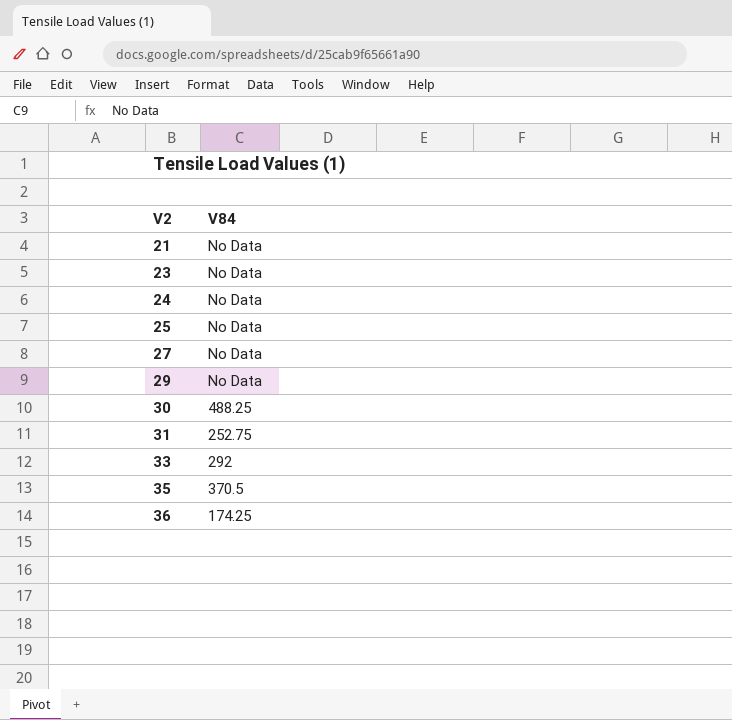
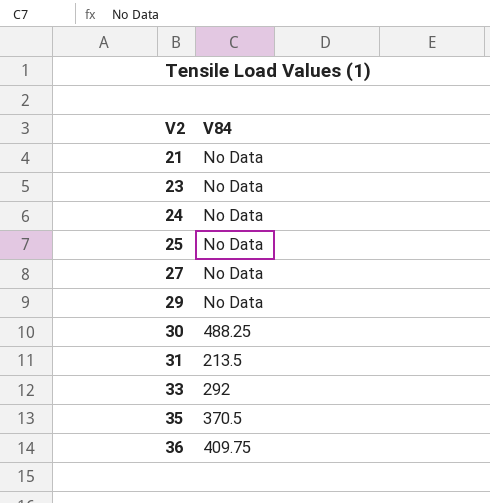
31 | V84: 252.75 -> 213.5
36 | V84: 174.25 -> 409.75

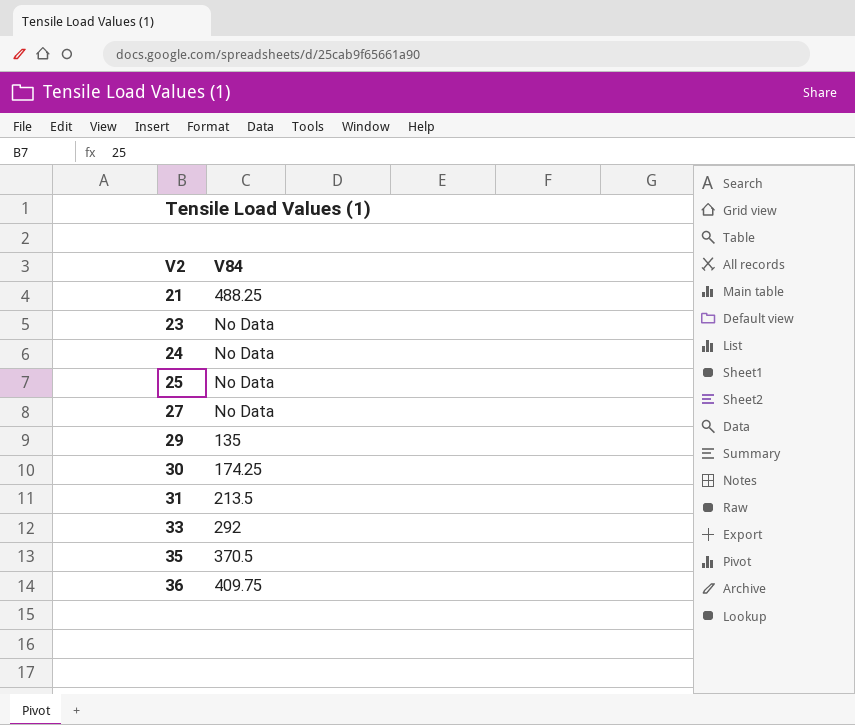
21 | V84: No Data -> 488.25
29 | V84: No Data -> 135
30 | V84: 488.25 -> 174.25

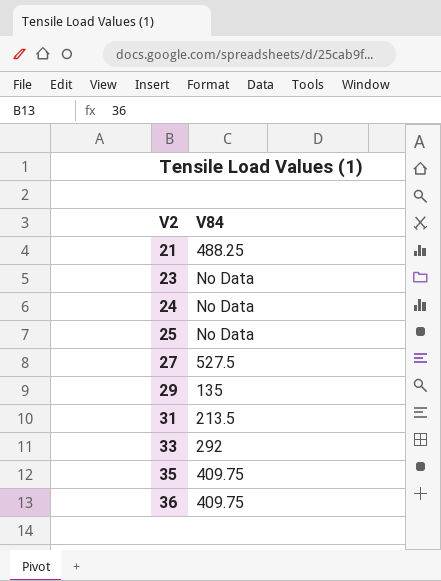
row 30: 174.25 -> none
27 | V84: No Data -> 527.5
35 | V84: 370.5 -> 409.75

